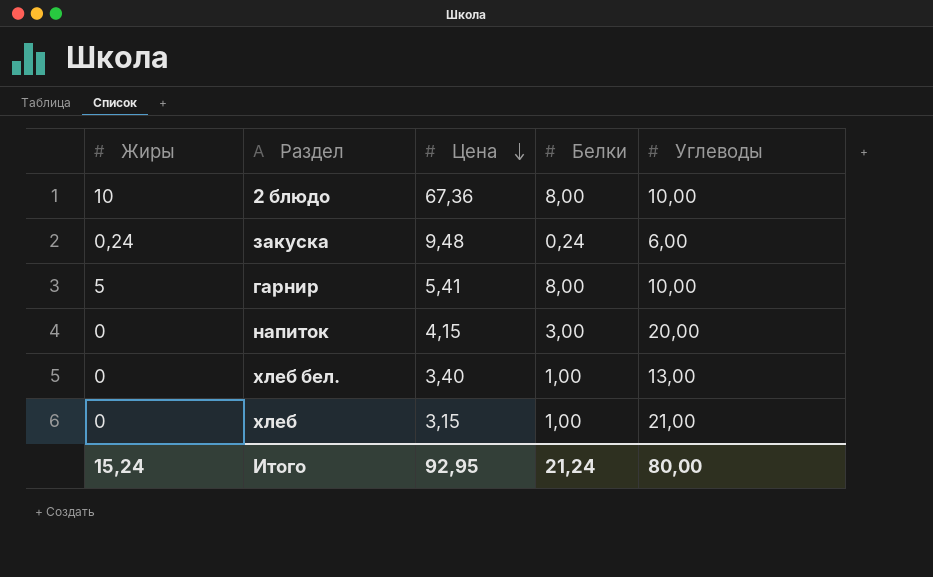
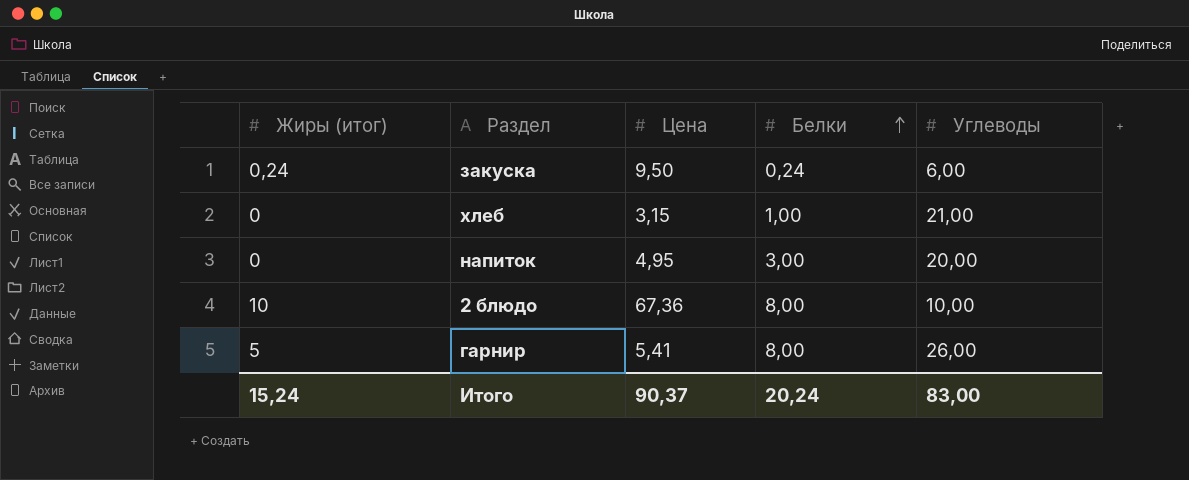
row order: Цена descending -> Белки ascending
column name: Жиры -> Жиры (итог)
row хлеб бел.: 0 | 3,40 | 1,00 | 13,00 -> none
закуска | Цена: 9,48 -> 9,50
напиток | Цена: 4,15 -> 4,95
гарнир | Углеводы: 10,00 -> 26,00
Итого | Цена: 92,95 -> 90,37
Итого | Белки: 21,24 -> 20,24
Итого | Углеводы: 80,00 -> 83,00

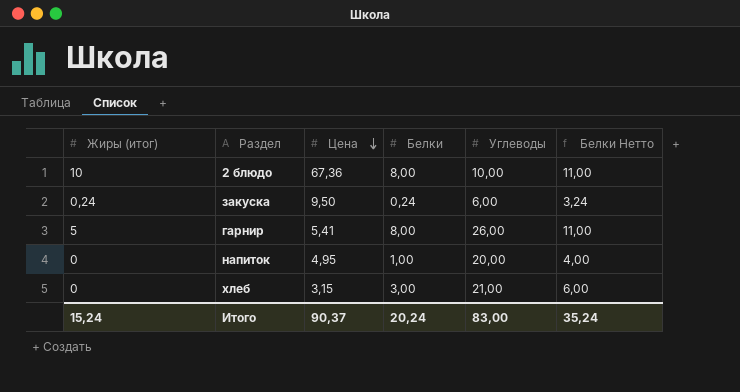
row order: Белки ascending -> Цена descending
column Белки Нетто | formula: none -> [Белки] + 3
напиток | Белки: 3,00 -> 1,00
хлеб | Белки: 1,00 -> 3,00

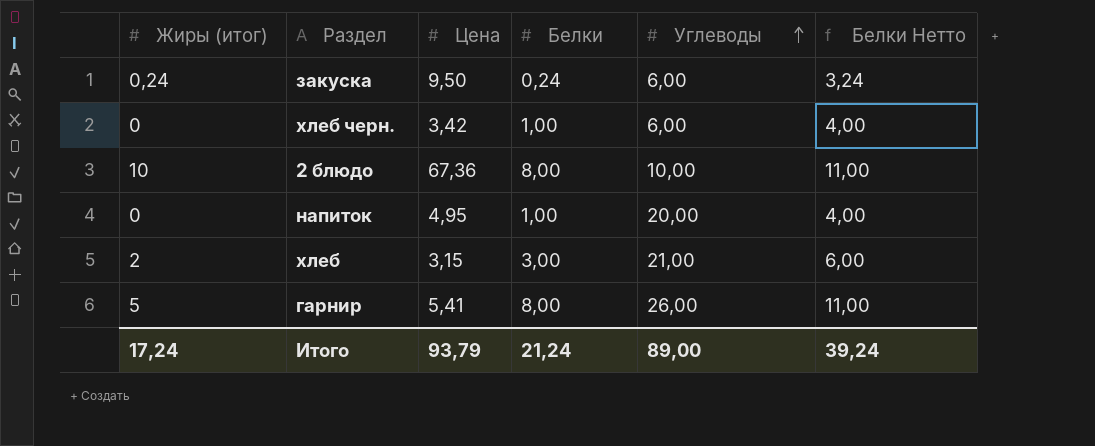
row order: Цена descending -> Углеводы ascending
row хлеб черн.: none -> 0 | 3,42 | 1,00 | 6,00 | 4,00
хлеб | Жиры (итог): 0 -> 2
Итого | Жиры (итог): 15,24 -> 17,24
Итого | Цена: 90,37 -> 93,79
Итого | Белки: 20,24 -> 21,24
Итого | Углеводы: 83,00 -> 89,00
Итого | Белки Нетто: 35,24 -> 39,24

